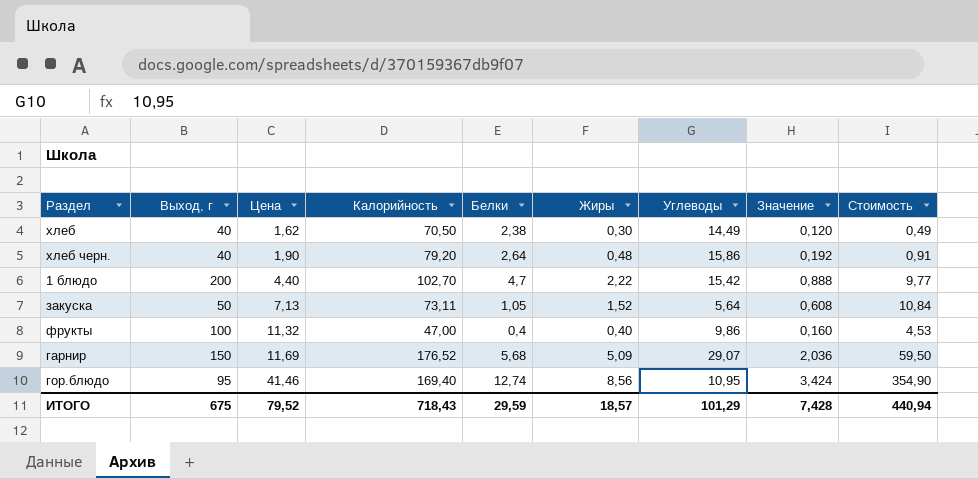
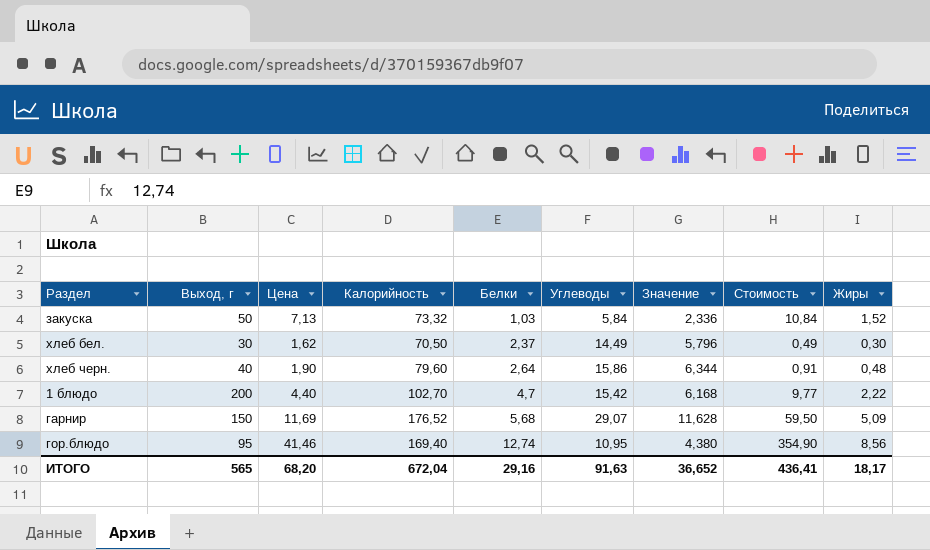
row order: Цена ascending -> Белки ascending
column Значение | formula: [Жиры] * 0,4 -> [Углеводы] * 0,4
column Жиры | position: 6 -> 9
row хлеб: 40 | 1,62 | 70,50 | 2,38 | 0,30 | 14,49 | 0,120 | 0,49 -> none
row фрукты: 100 | 11,32 | 47,00 | 0,4 | 0,40 | 9,86 | 0,160 | 4,53 -> none
закуска | Калорийность: 73,11 -> 73,32
закуска | Белки: 1,05 -> 1,03
закуска | Углеводы: 5,64 -> 5,84
row хлеб бел.: none -> 30 | 1,62 | 70,50 | 2,37 | 14,49 | 5,796 | 0,49 | 0,30
хлеб черн. | Калорийность: 79,20 -> 79,60
ИТОГО | Выход, г: 675 -> 565
ИТОГО | Цена: 79,52 -> 68,20
ИТОГО | Калорийность: 718,43 -> 672,04
ИТОГО | Белки: 29,59 -> 29,16
ИТОГО | Углеводы: 101,29 -> 91,63
ИТОГО | Значение: 7,428 -> 36,652
ИТОГО | Стоимость: 440,94 -> 436,41
ИТОГО | Жиры: 18,57 -> 18,17

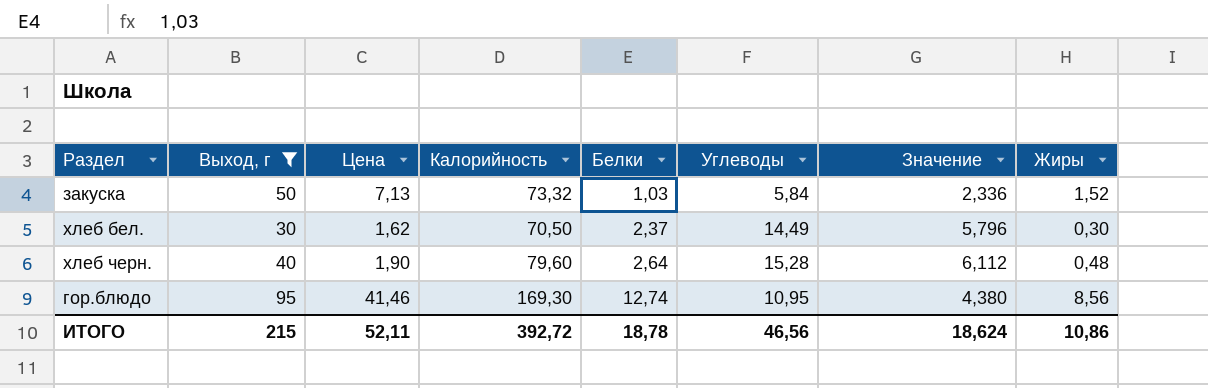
filter: none -> Выход, г <= 95
column Стоимость | formula: [Цена] * [Жиры] -> none
хлеб черн. | Углеводы: 15,86 -> 15,28
хлеб черн. | Значение: 6,344 -> 6,112
гор.блюдо | Калорийность: 169,40 -> 169,30
ИТОГО | Выход, г: 565 -> 215
ИТОГО | Цена: 68,20 -> 52,11
ИТОГО | Калорийность: 672,04 -> 392,72
ИТОГО | Белки: 29,16 -> 18,78
ИТОГО | Углеводы: 91,63 -> 46,56
ИТОГО | Значение: 36,652 -> 18,624
ИТОГО | Жиры: 18,17 -> 10,86

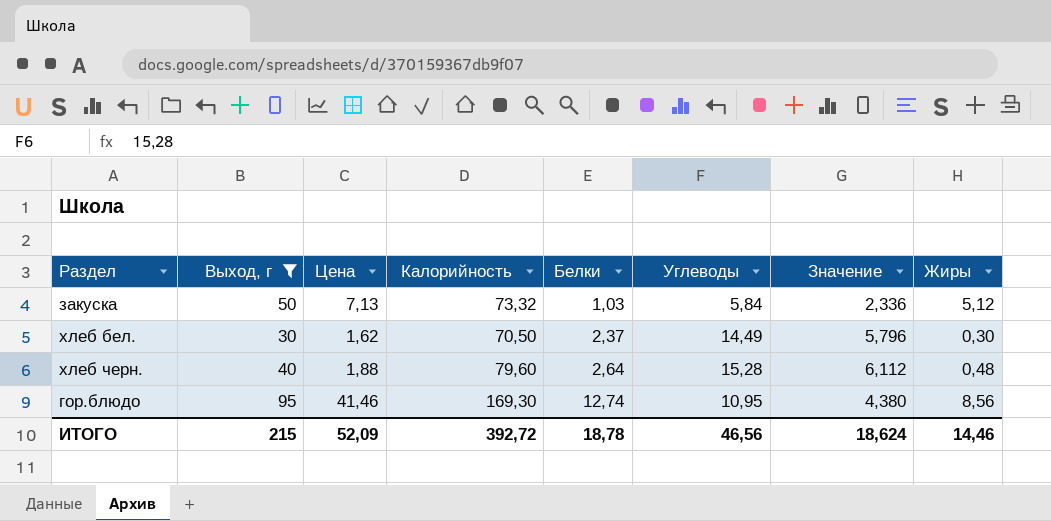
закуска | Жиры: 1,52 -> 5,12
хлеб черн. | Цена: 1,90 -> 1,88
ИТОГО | Цена: 52,11 -> 52,09
ИТОГО | Жиры: 10,86 -> 14,46

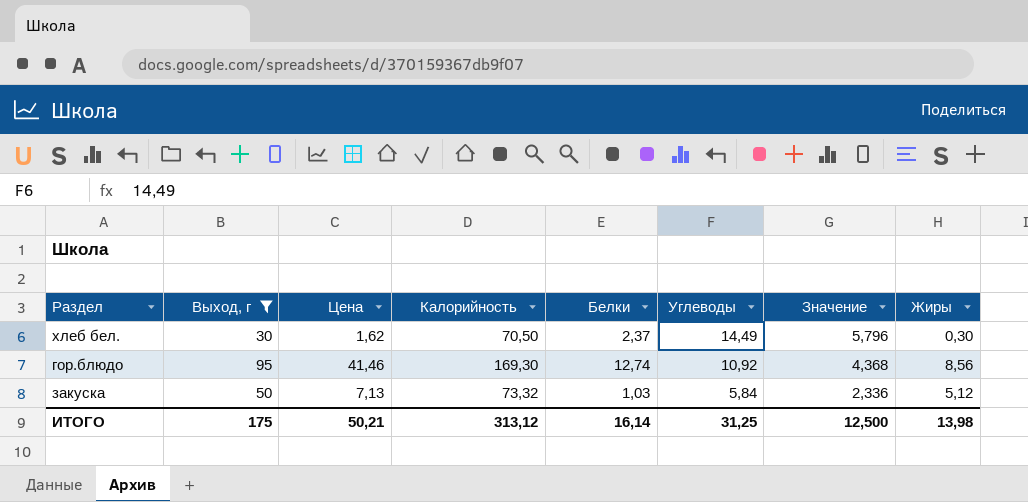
row order: Белки ascending -> Углеводы descending
row хлеб черн.: 40 | 1,88 | 79,60 | 2,64 | 15,28 | 6,112 | 0,48 -> none
гор.блюдо | Углеводы: 10,95 -> 10,92
гор.блюдо | Значение: 4,380 -> 4,368
ИТОГО | Выход, г: 215 -> 175
ИТОГО | Цена: 52,09 -> 50,21
ИТОГО | Калорийность: 392,72 -> 313,12
ИТОГО | Белки: 18,78 -> 16,14
ИТОГО | Углеводы: 46,56 -> 31,25
ИТОГО | Значение: 18,624 -> 12,500
ИТОГО | Жиры: 14,46 -> 13,98

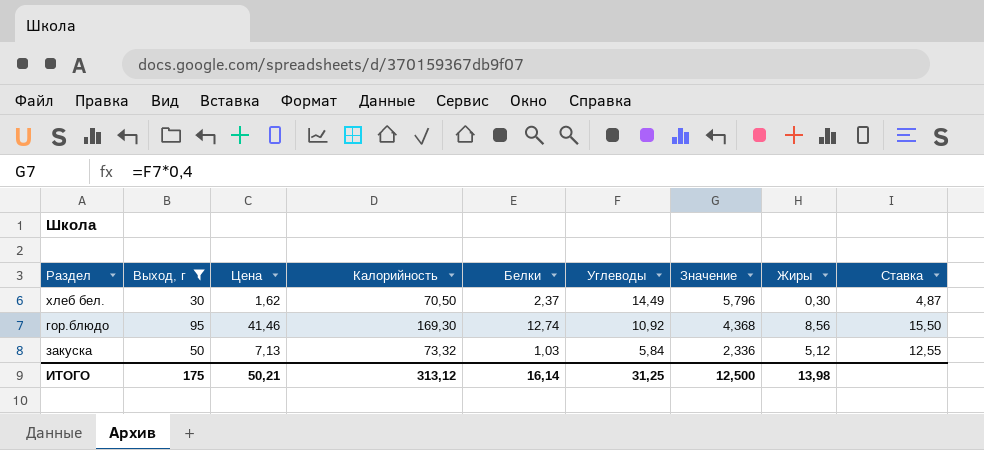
column Ставка | formula: none -> [Калорийность] / [Углеводы]

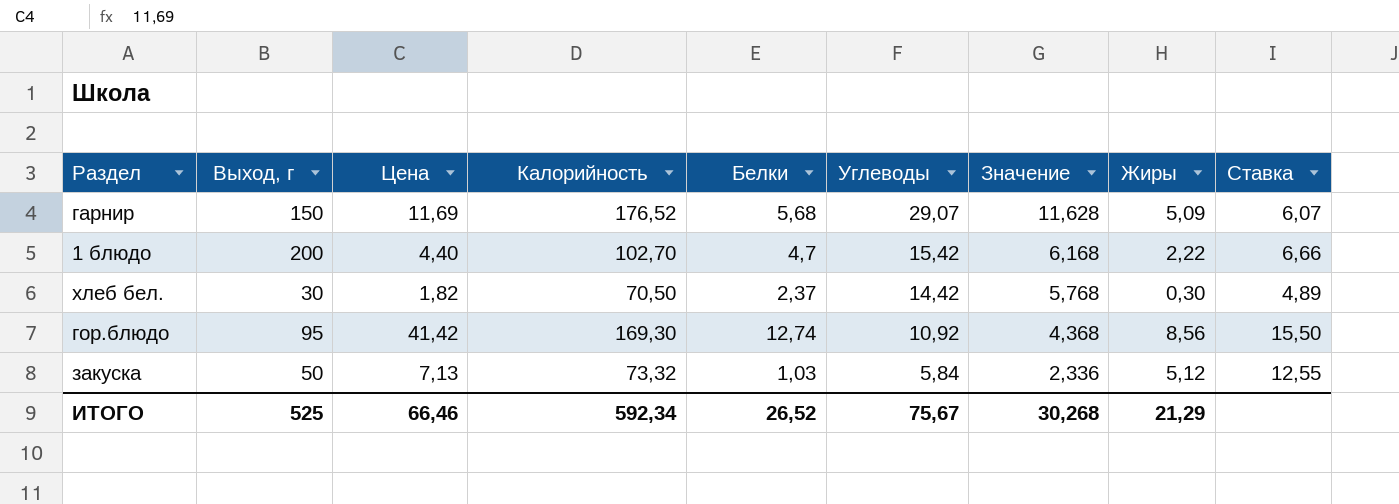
filter: Выход, г <= 95 -> none
хлеб бел. | Цена: 1,62 -> 1,82
хлеб бел. | Углеводы: 14,49 -> 14,42
хлеб бел. | Значение: 5,796 -> 5,768
хлеб бел. | Ставка: 4,87 -> 4,89
гор.блюдо | Цена: 41,46 -> 41,42
ИТОГО | Выход, г: 175 -> 525
ИТОГО | Цена: 50,21 -> 66,46
ИТОГО | Калорийность: 313,12 -> 592,34
ИТОГО | Белки: 16,14 -> 26,52
ИТОГО | Углеводы: 31,25 -> 75,67
ИТОГО | Значение: 12,500 -> 30,268
ИТОГО | Жиры: 13,98 -> 21,29

